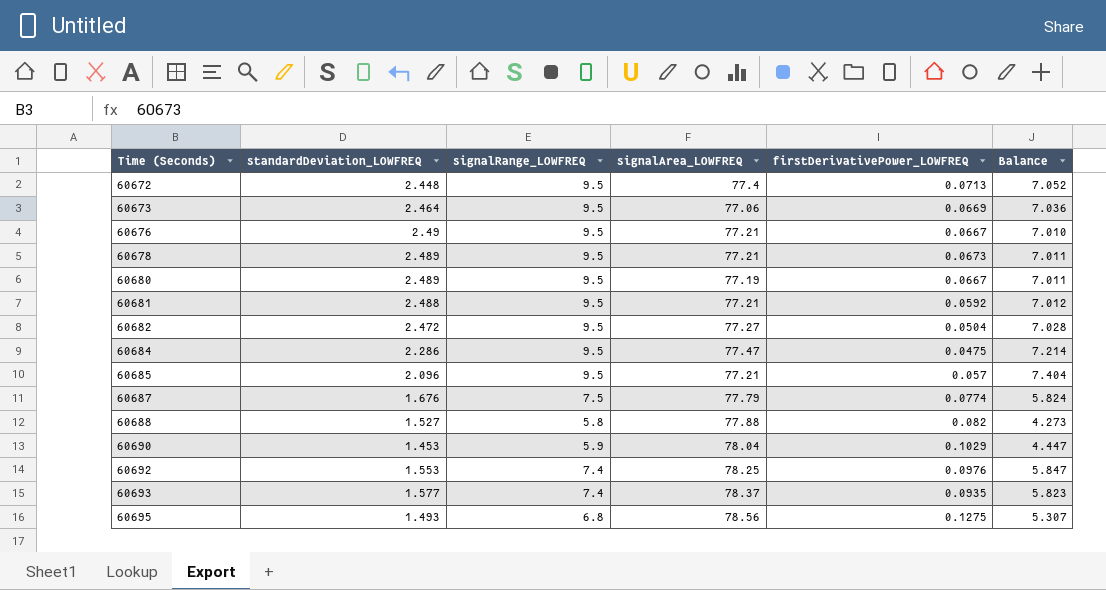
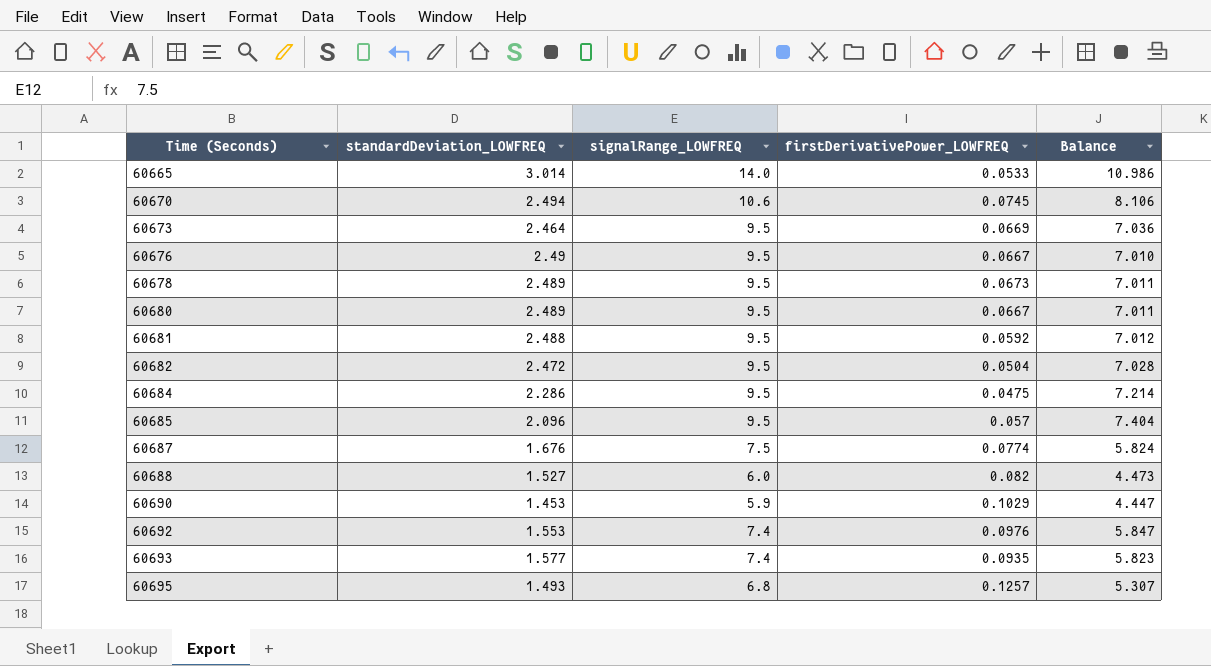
column signalArea_LOWFREQ | position: 4 -> none
row 60672: 2.448 | 9.5 | 77.4 | 0.0713 | 7.052 -> none
row 60665: none -> 3.014 | 14.0 | 0.0533 | 10.986
row 60670: none -> 2.494 | 10.6 | 0.0745 | 8.106
60688 | signalRange_LOWFREQ: 5.8 -> 6.0
60688 | Balance: 4.273 -> 4.473
60695 | firstDerivativePower_LOWFREQ: 0.1275 -> 0.1257

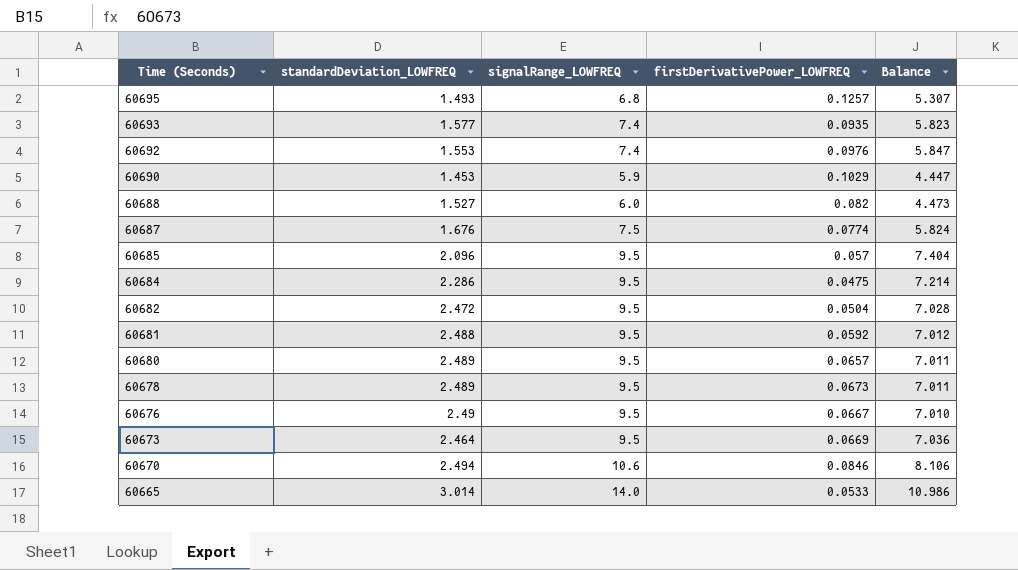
row order: Time (Seconds) ascending -> Time (Seconds) descending
60680 | firstDerivativePower_LOWFREQ: 0.0667 -> 0.0657
60670 | firstDerivativePower_LOWFREQ: 0.0745 -> 0.0846

